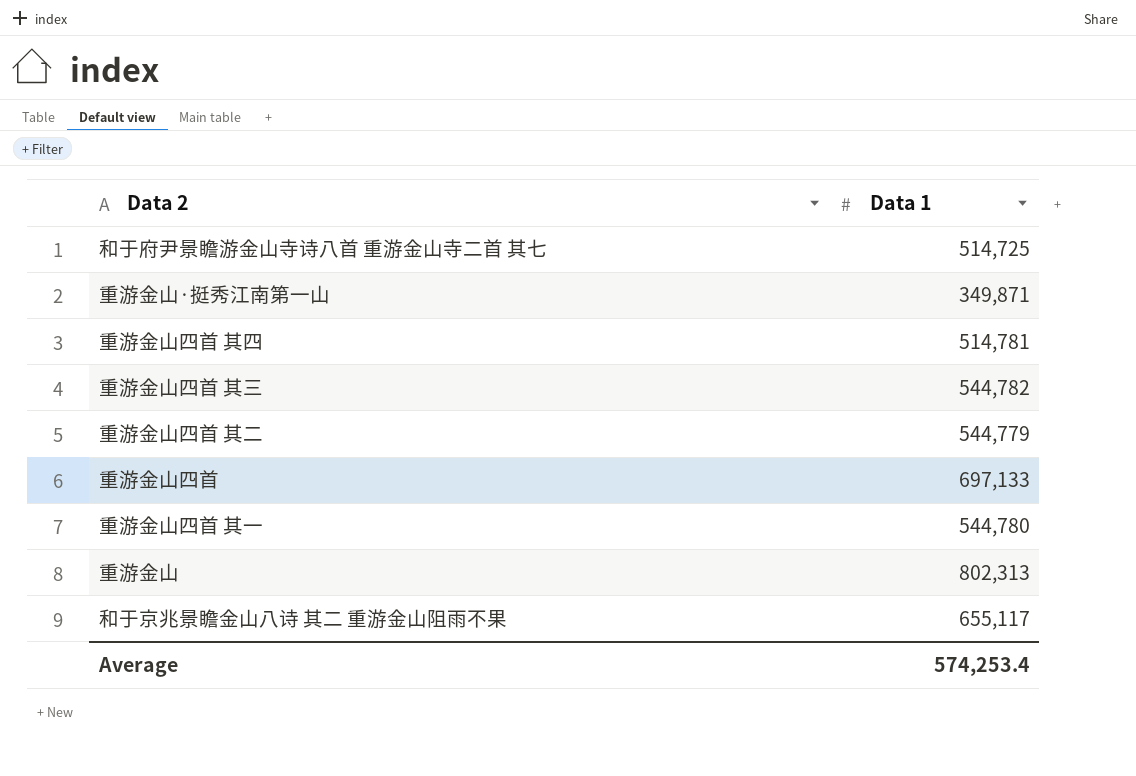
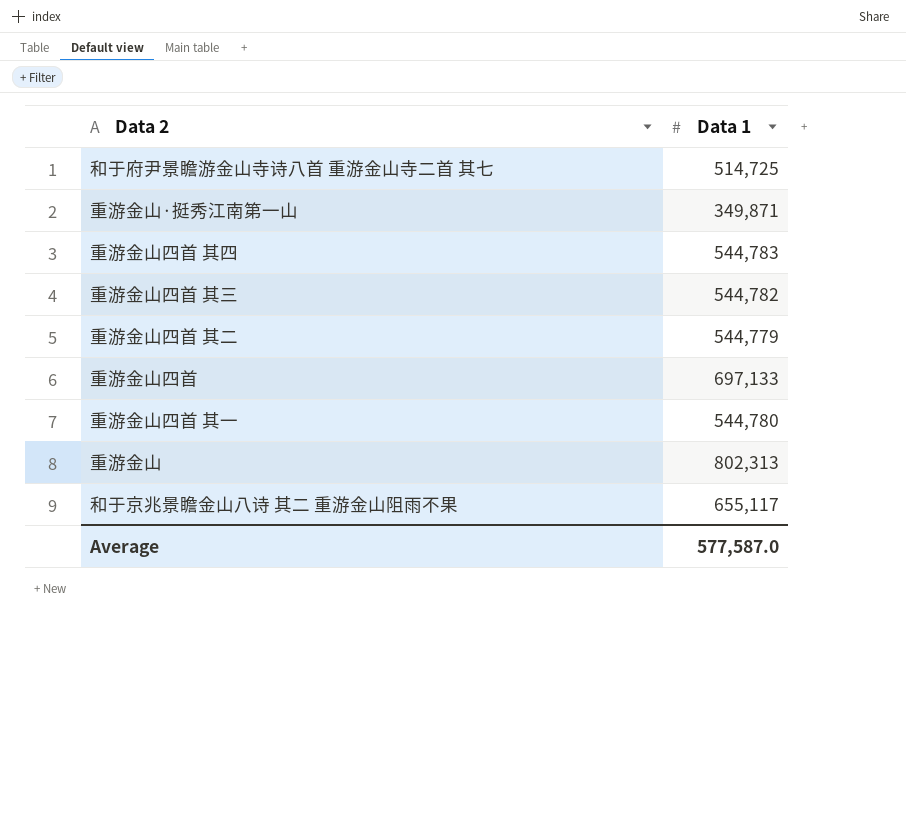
重游金山四首 其四 | Data 1: 514,781 -> 544,783
Average | Data 1: 574,253.4 -> 577,587.0

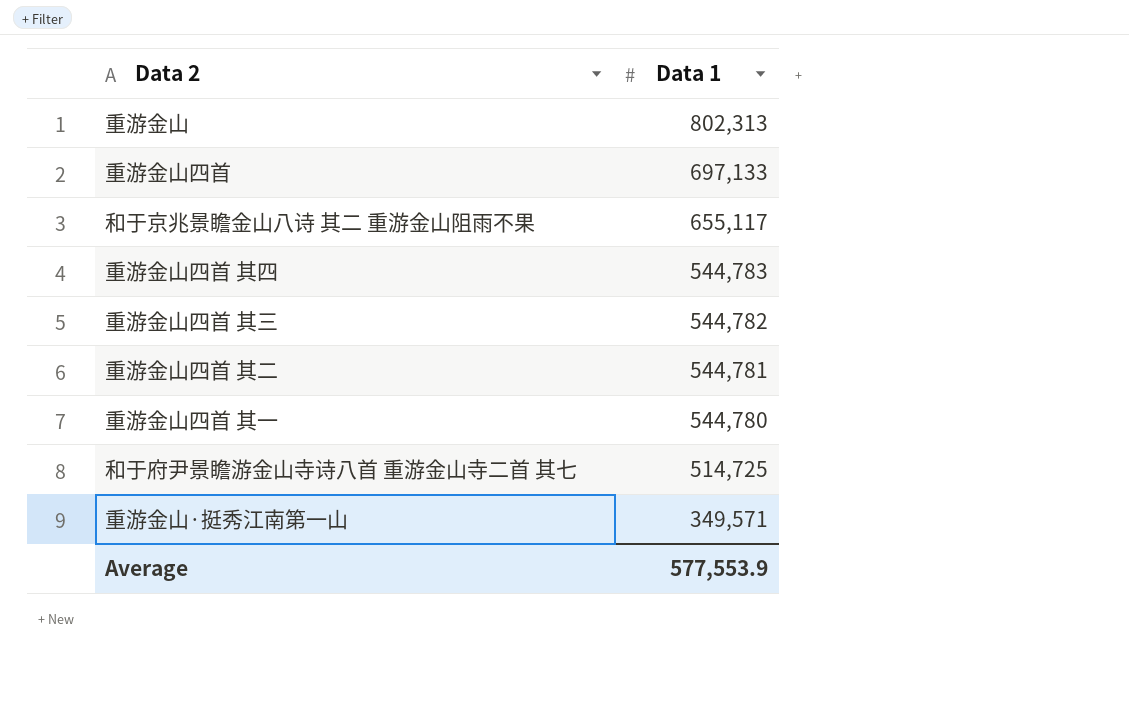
row order: none -> Data 1 descending
重游金山四首 其二 | Data 1: 544,779 -> 544,781
重游金山·挺秀江南第一山 | Data 1: 349,871 -> 349,571
Average | Data 1: 577,587.0 -> 577,553.9

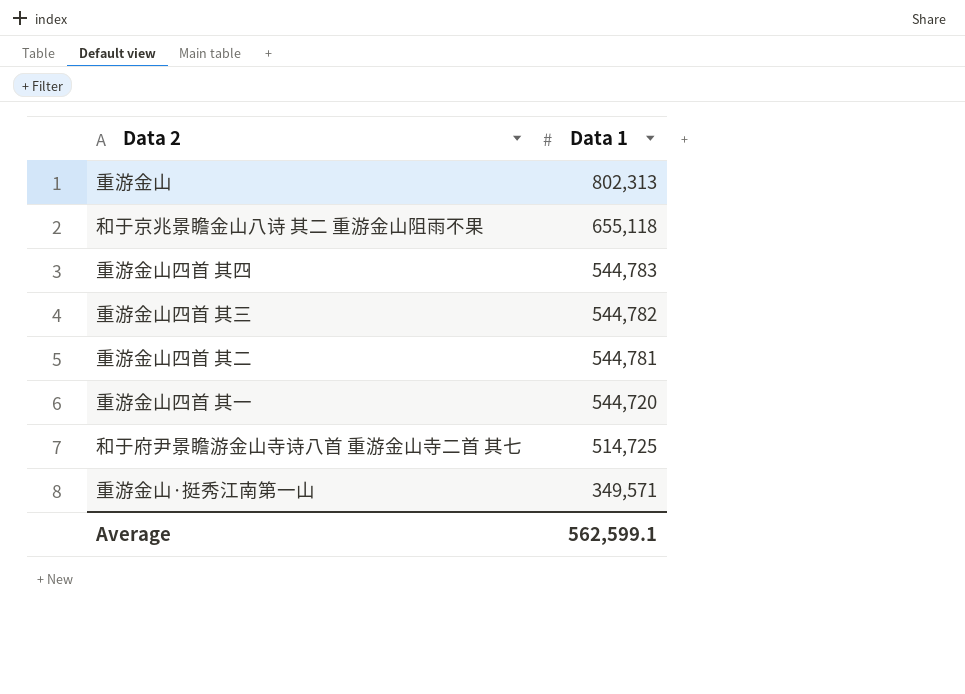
row 重游金山四首: 697,133 -> none
和于京兆景瞻金山八诗 其二 重游金山阻雨不果 | Data 1: 655,117 -> 655,118
重游金山四首 其一 | Data 1: 544,780 -> 544,720
Average | Data 1: 577,553.9 -> 562,599.1

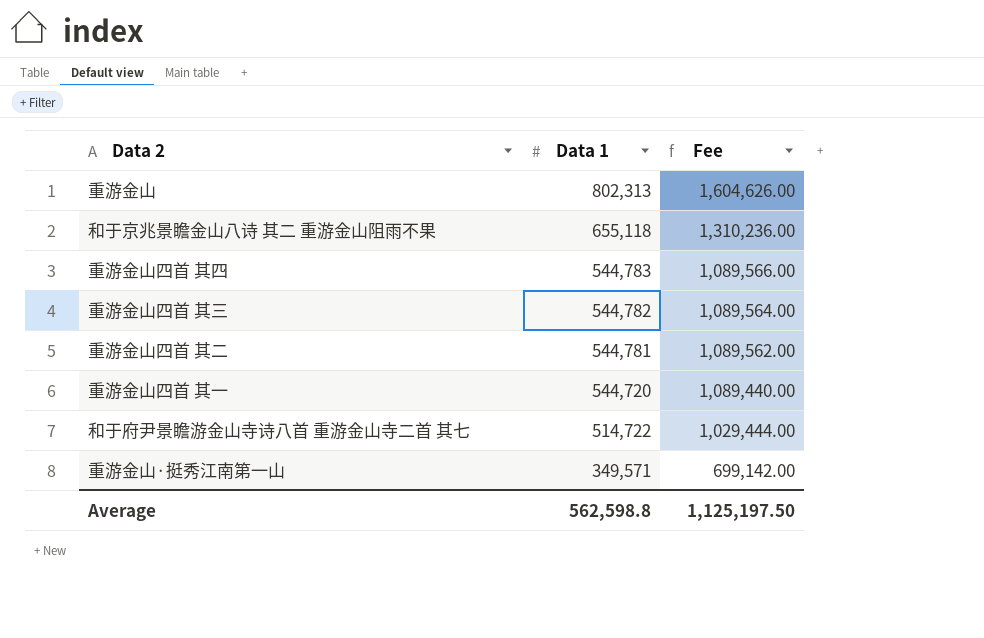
column Fee | formula: none -> [Data 1] * 2
和于府尹景瞻游金山寺诗八首 重游金山寺二首 其七 | Data 1: 514,725 -> 514,722
Average | Data 1: 562,599.1 -> 562,598.8

